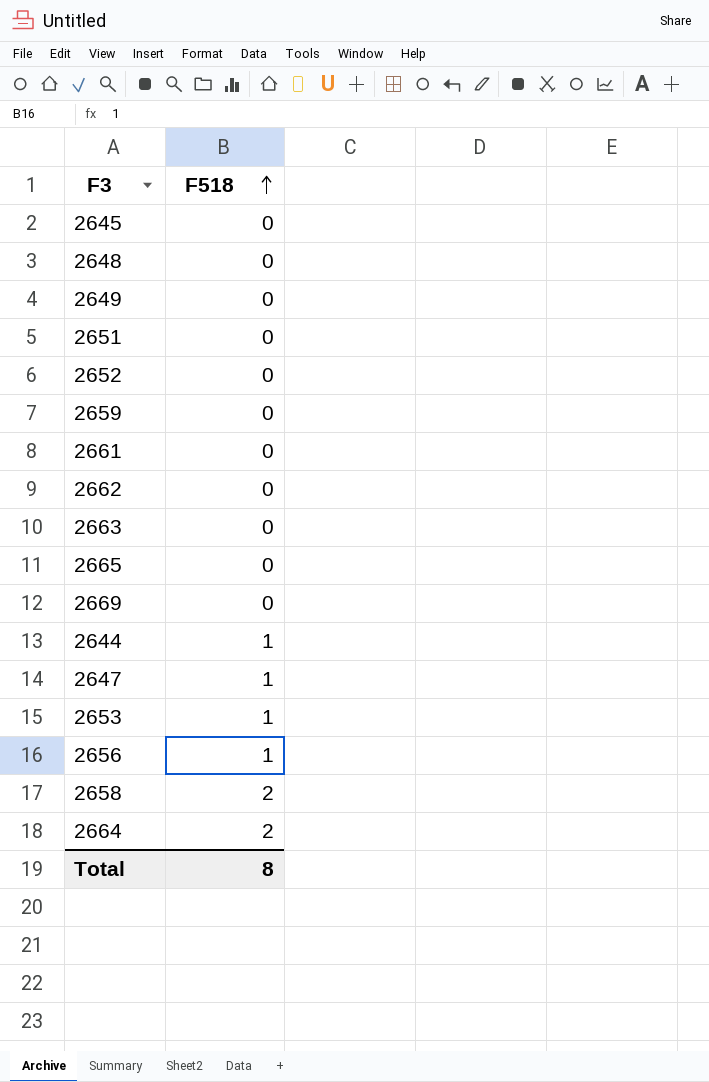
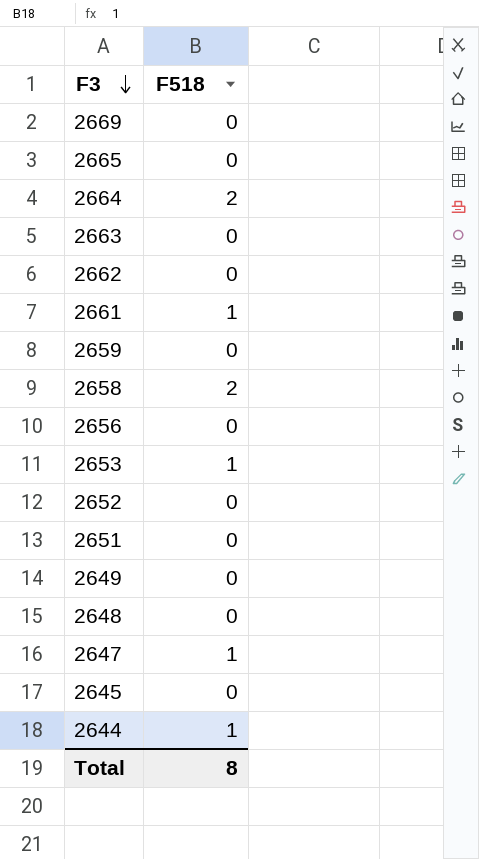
row order: F518 ascending -> F3 descending
2661 | F518: 0 -> 1
2656 | F518: 1 -> 0

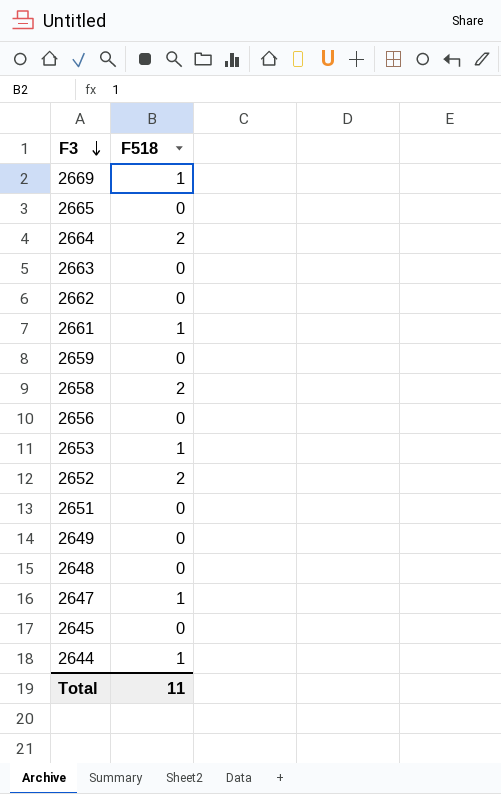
2669 | F518: 0 -> 1
2652 | F518: 0 -> 2
Total | F518: 8 -> 11

